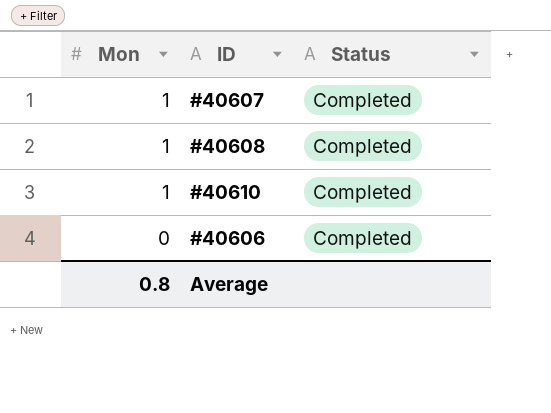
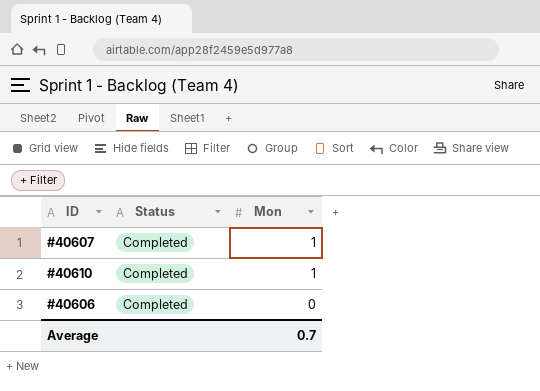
column Mon | position: 1 -> 3
row #40608: 1 | Completed -> none
Average | Mon: 0.8 -> 0.7

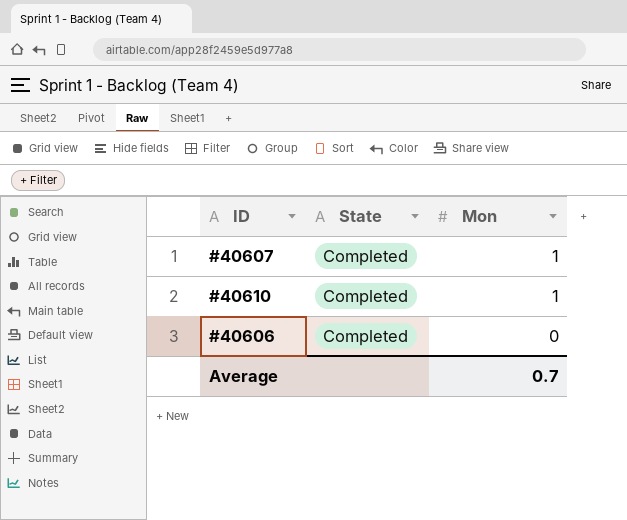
column name: Status -> State

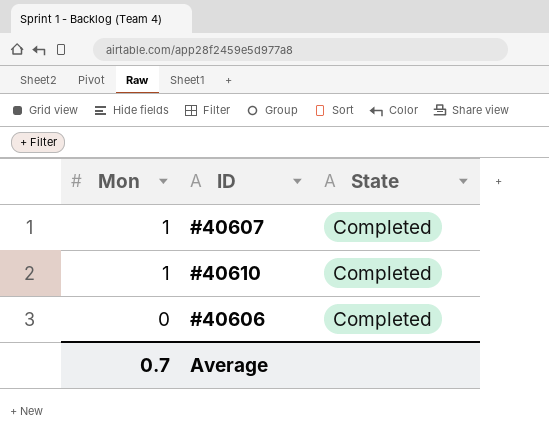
column Mon | position: 3 -> 1

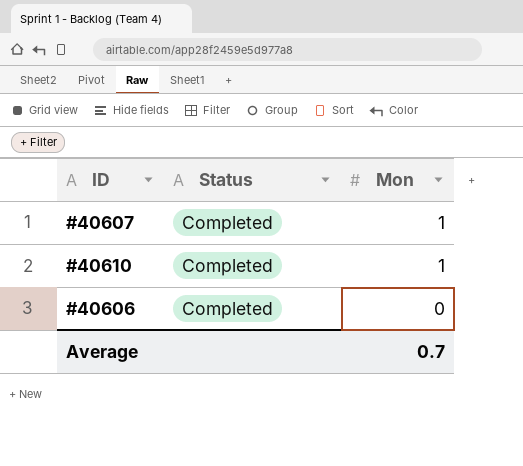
column name: State -> Status
column Mon | position: 1 -> 3

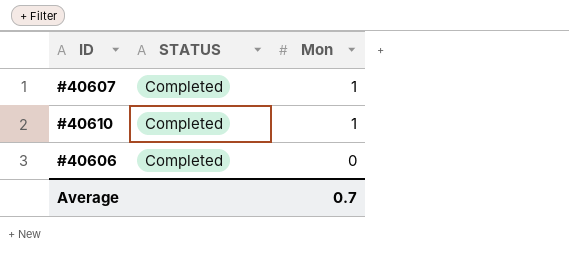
column name: Status -> STATUS

